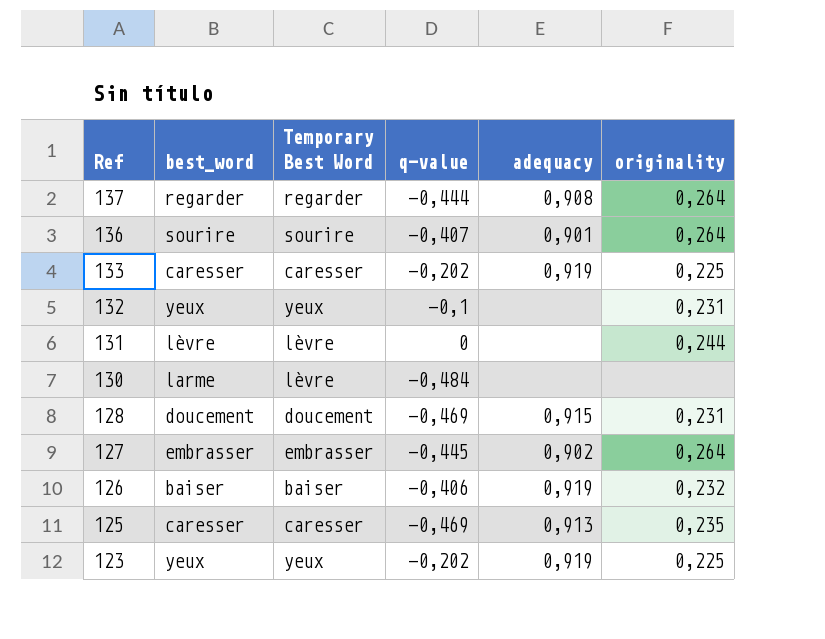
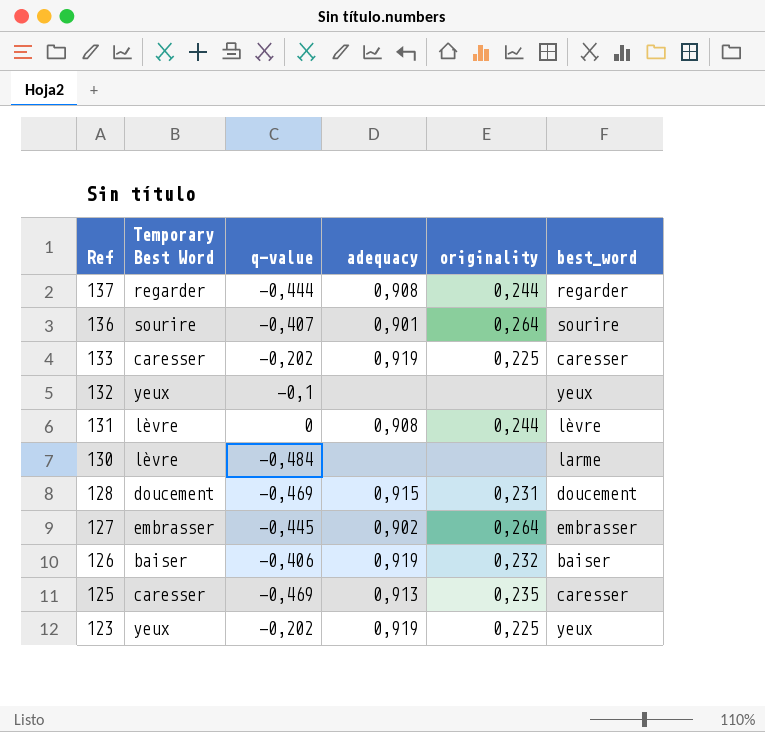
column best_word | position: 2 -> 6
137 | originality: 0,264 -> 0,244
132 | originality: 0,231 -> none
131 | adequacy: none -> 0,908

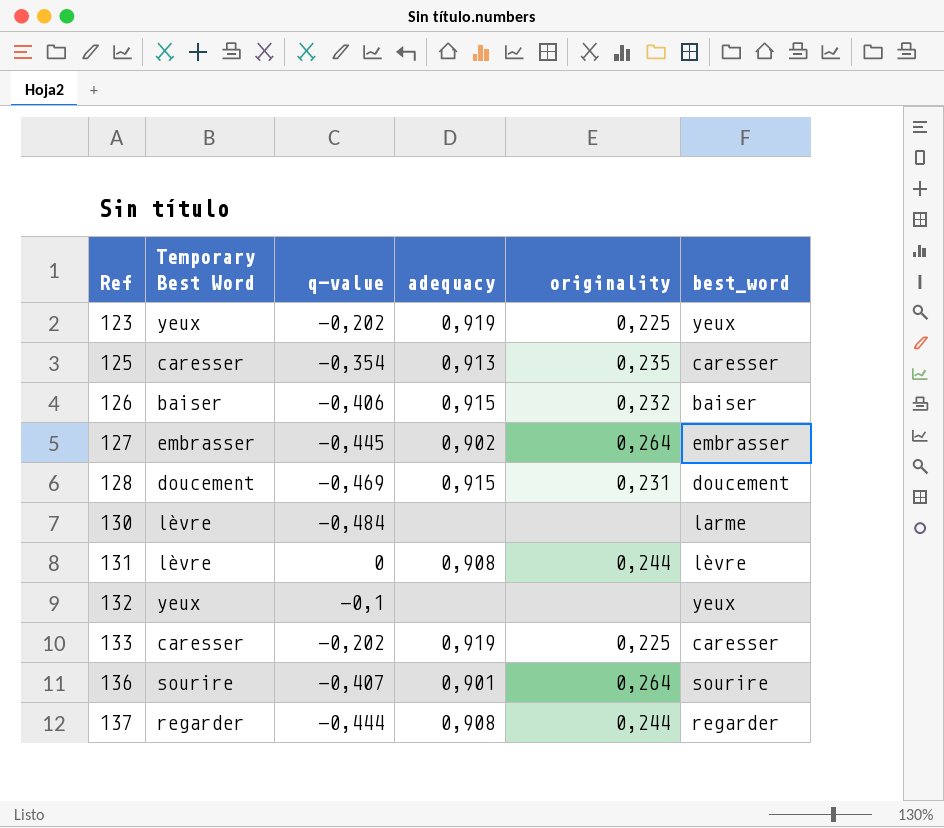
row order: Ref descending -> Ref ascending
125 | q-value: -0,469 -> -0,354
126 | adequacy: 0,919 -> 0,915

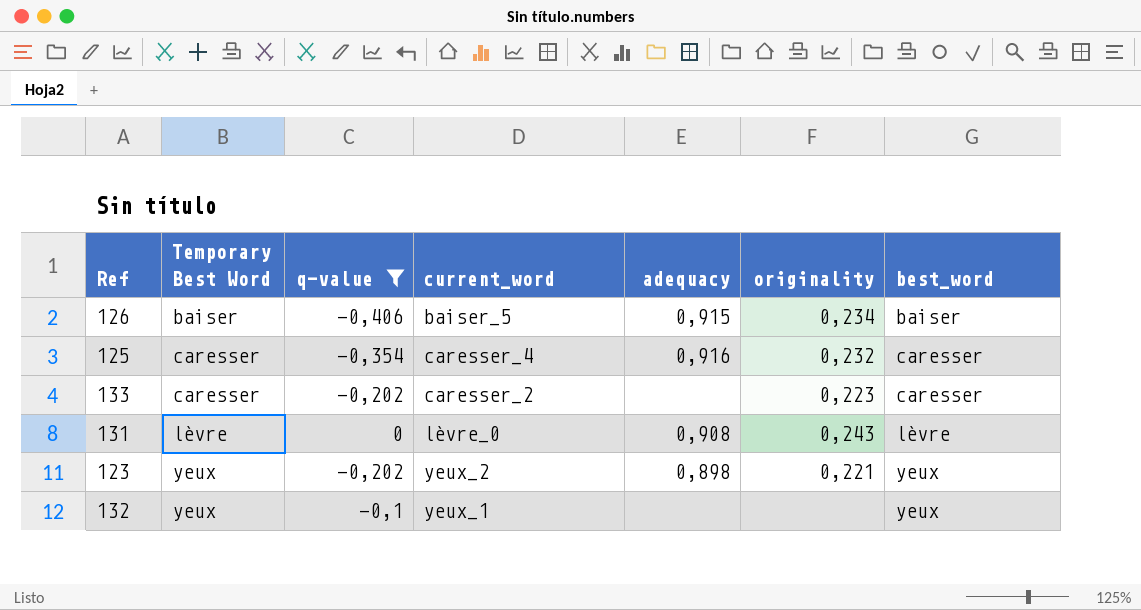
filter: none -> q-value >= -0,406
row order: Ref ascending -> Temporary Best Word ascending
column current_word | position: none -> 4
126 | originality: 0,232 -> 0,234
125 | adequacy: 0,913 -> 0,916
125 | originality: 0,235 -> 0,232
133 | adequacy: 0,919 -> none
133 | originality: 0,225 -> 0,223
131 | originality: 0,244 -> 0,243
123 | adequacy: 0,919 -> 0,898
123 | originality: 0,225 -> 0,221

